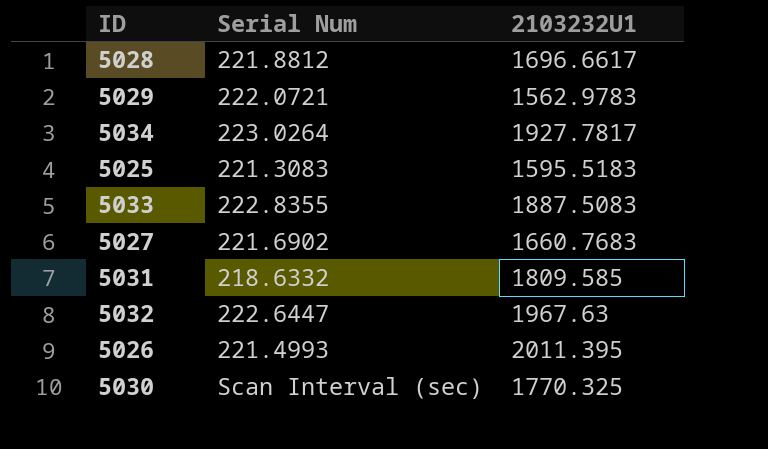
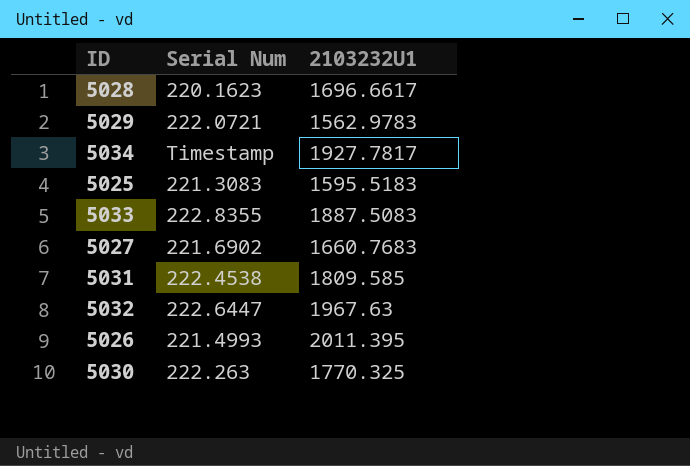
5028 | Serial Num: 221.8812 -> 220.1623
5034 | Serial Num: 223.0264 -> Timestamp
5031 | Serial Num: 218.6332 -> 222.4538
5030 | Serial Num: Scan Interval (sec) -> 222.263

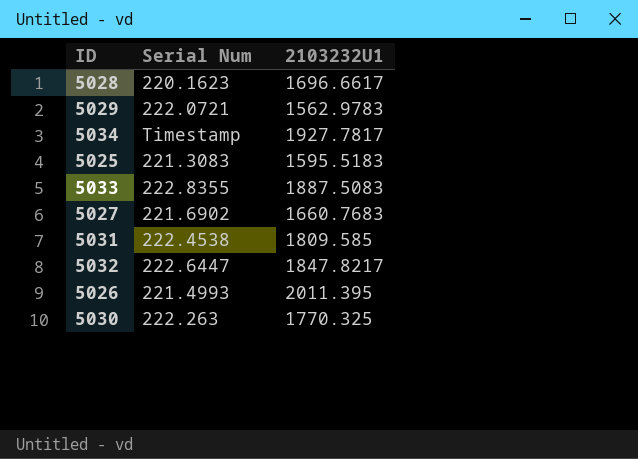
5032 | 2103232U1: 1967.63 -> 1847.8217

